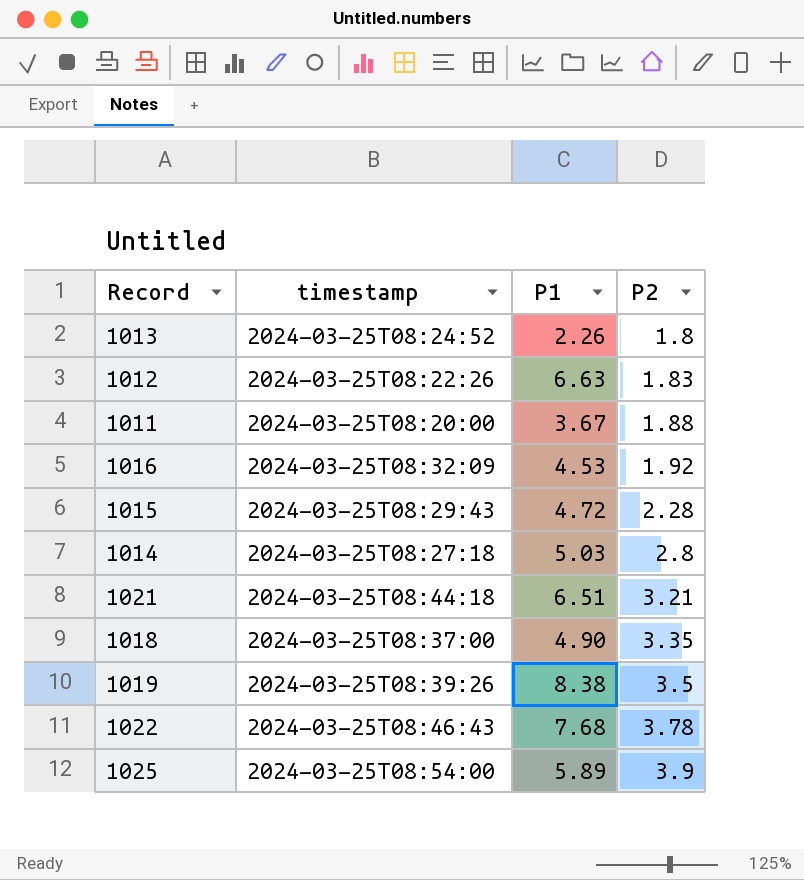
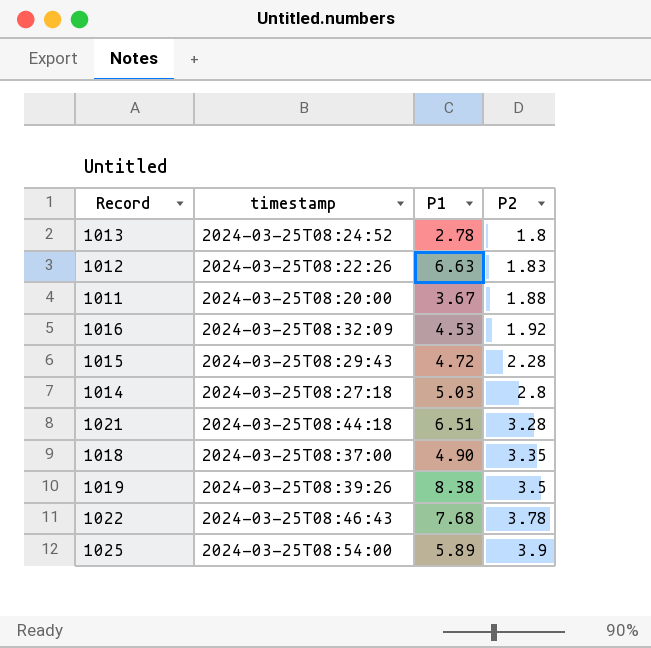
1013 | P1: 2.26 -> 2.78
1021 | P2: 3.21 -> 3.28

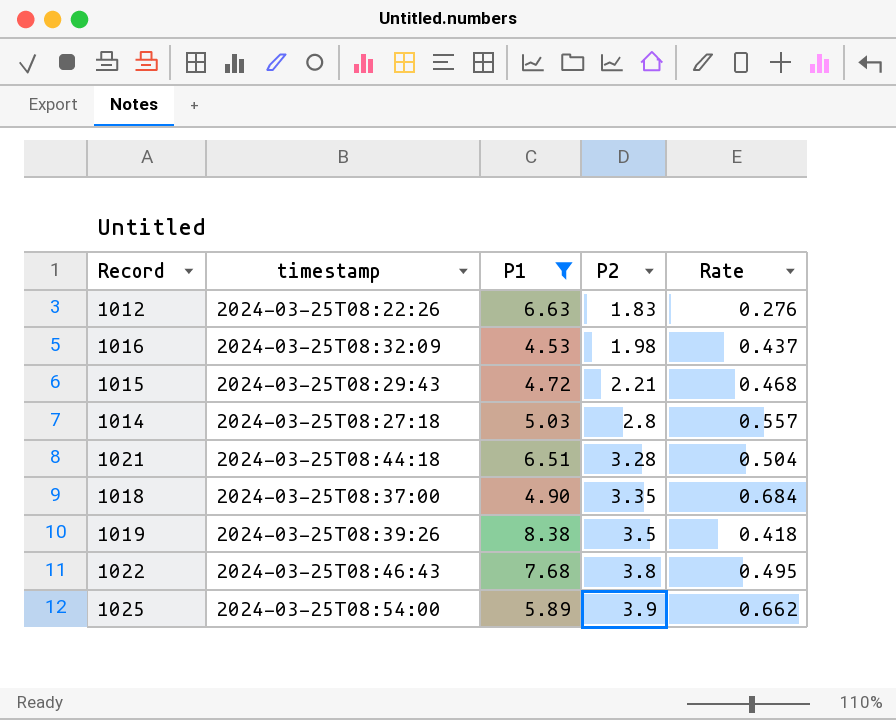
filter: none -> P1 >= 4.53
column Rate | formula: none -> [P2] / [P1]
1016 | P2: 1.92 -> 1.98
1015 | P2: 2.28 -> 2.21
1022 | P2: 3.78 -> 3.8

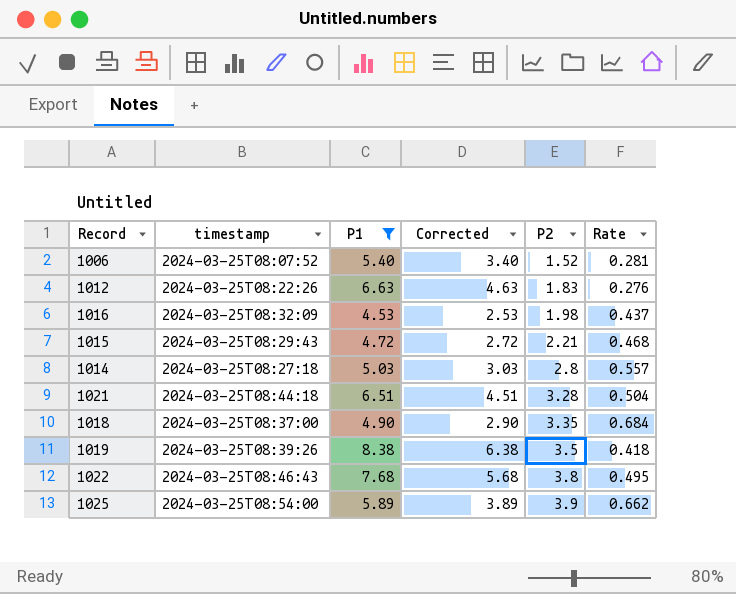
column Corrected | formula: none -> [P1] - 2
row 1006: none -> 2024-03-25T08:07:52 | 5.40 | 3.40 | 1.52 | 0.281

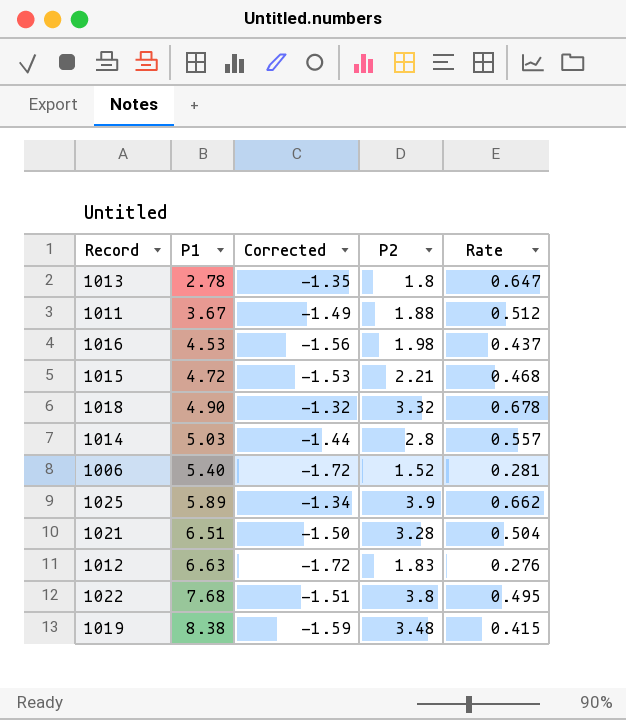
filter: P1 >= 4.53 -> none
row order: P2 ascending -> P1 ascending
column timestamp | position: 2 -> none
column Corrected | formula: [P1] - 2 -> [Rate] - 2
1018 | P2: 3.35 -> 3.32
1018 | Rate: 0.684 -> 0.678
1019 | P2: 3.5 -> 3.48
1019 | Rate: 0.418 -> 0.415

